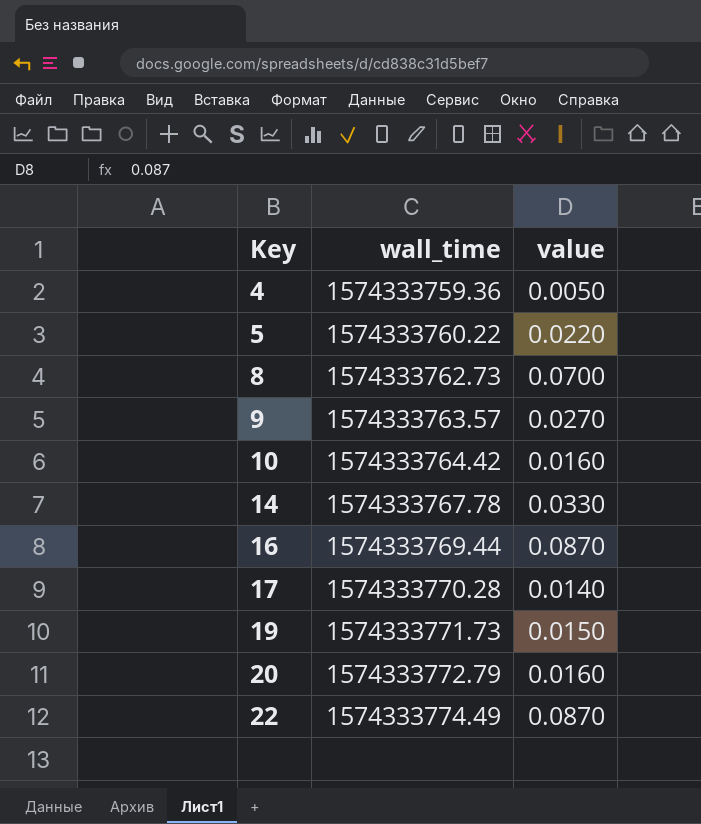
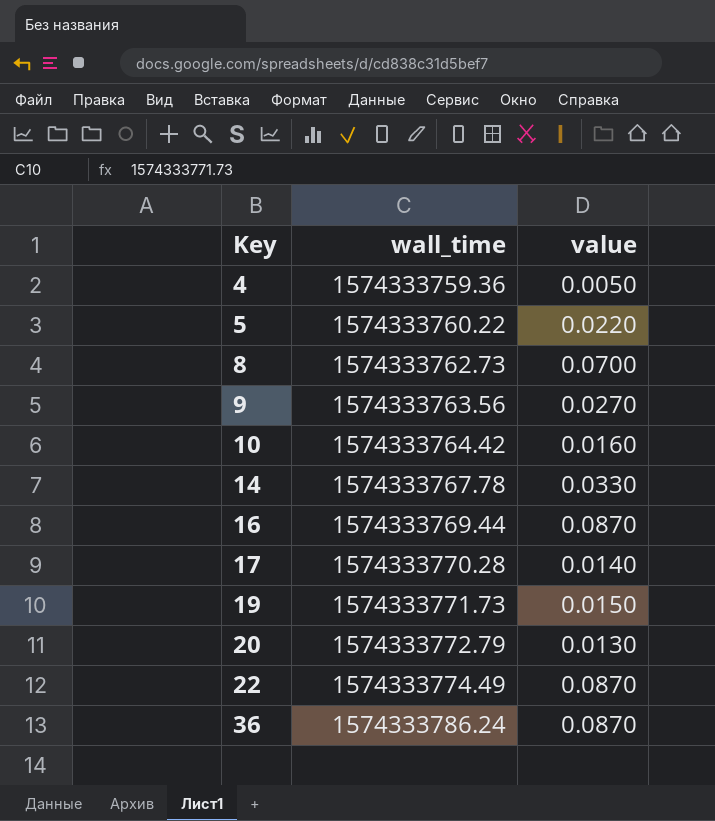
9 | wall_time: 1574333763.57 -> 1574333763.56
20 | value: 0.0160 -> 0.0130
row 36: none -> 1574333786.24 | 0.0870

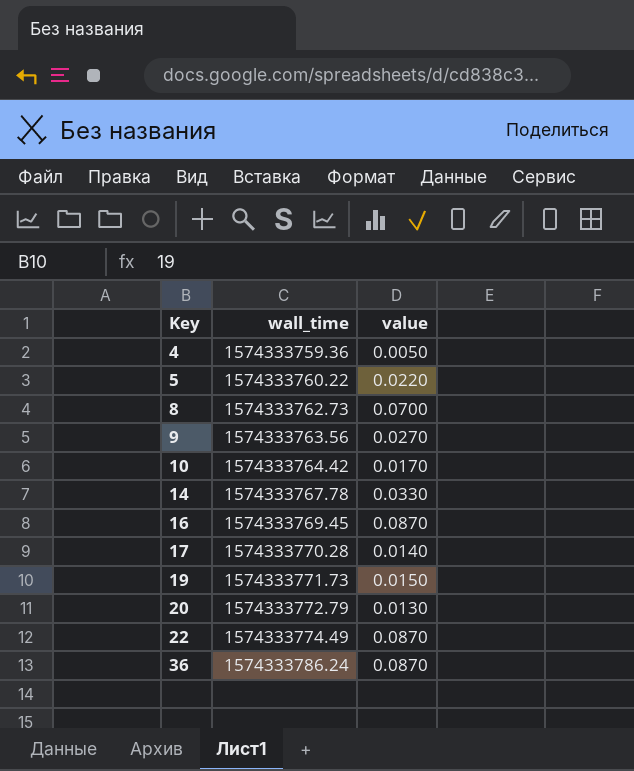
10 | value: 0.0160 -> 0.0170
16 | wall_time: 1574333769.44 -> 1574333769.45

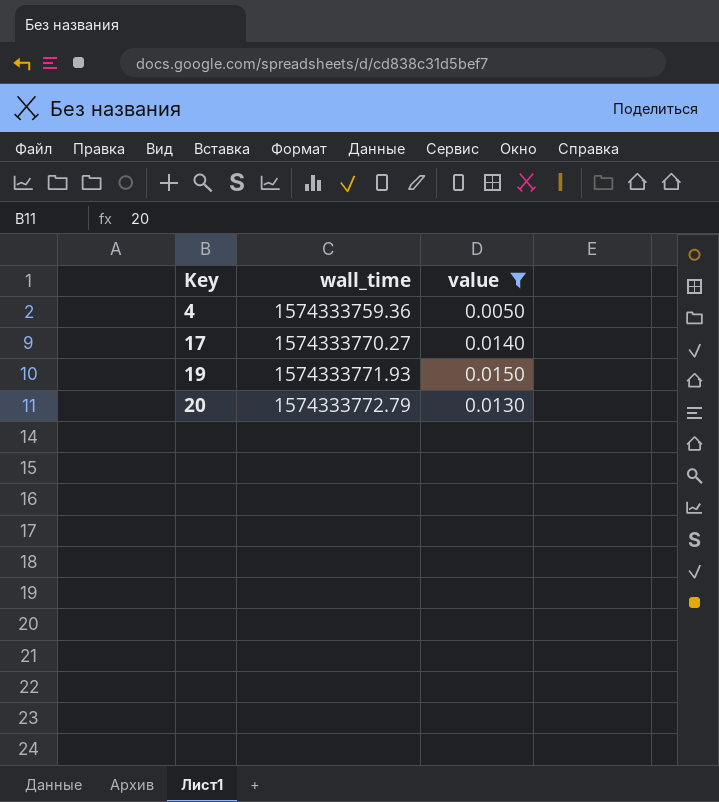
filter: none -> value <= 0.0150
17 | wall_time: 1574333770.28 -> 1574333770.27
19 | wall_time: 1574333771.73 -> 1574333771.93

